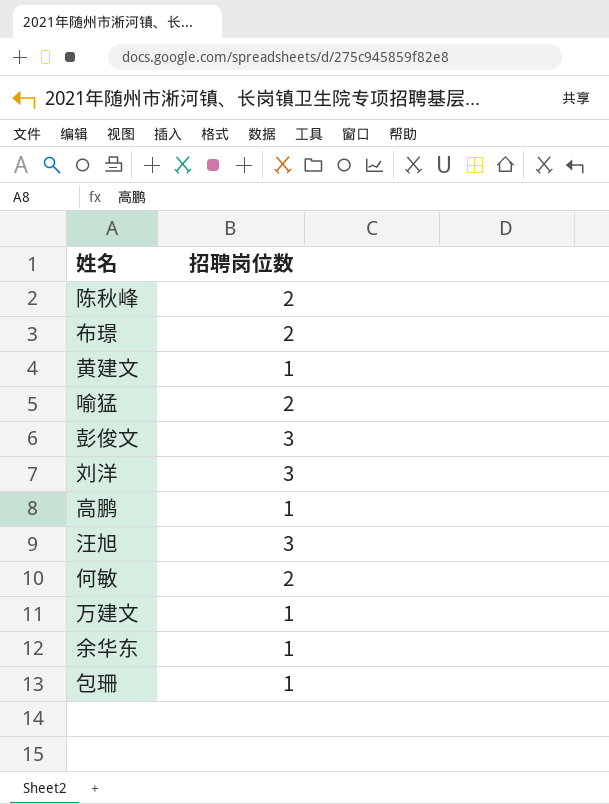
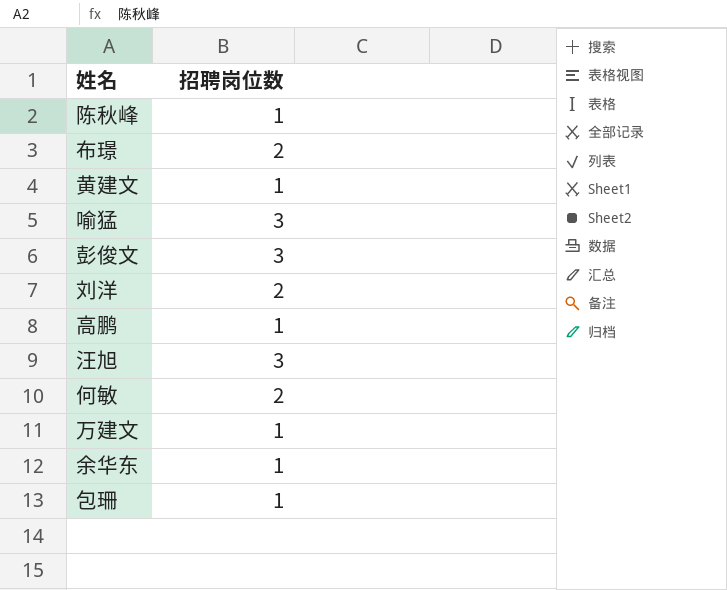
陈秋峰 | 招聘岗位数: 2 -> 1
喻猛 | 招聘岗位数: 2 -> 3
刘洋 | 招聘岗位数: 3 -> 2

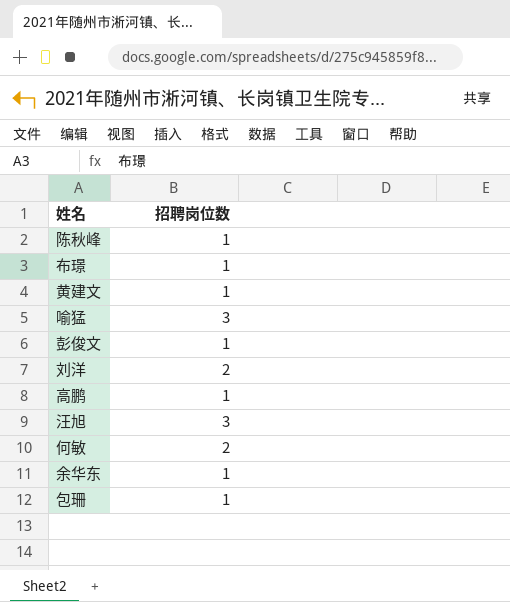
row 万建文: 1 -> none
布璟 | 招聘岗位数: 2 -> 1
彭俊文 | 招聘岗位数: 3 -> 1

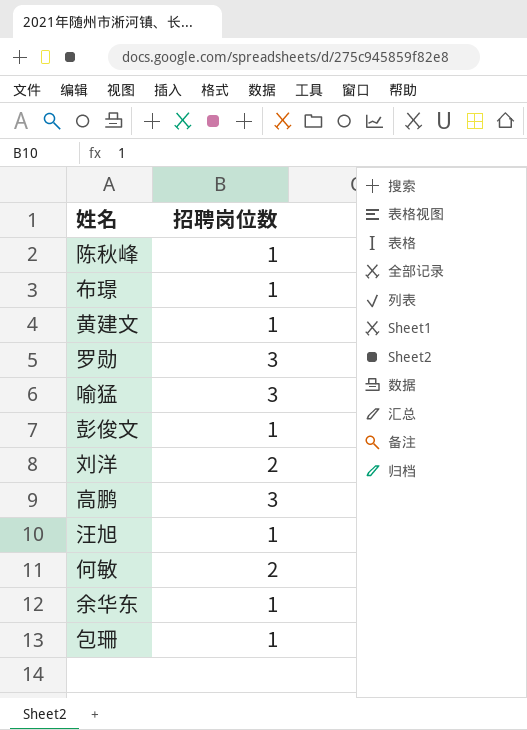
row 罗勋: none -> 3
高鹏 | 招聘岗位数: 1 -> 3
汪旭 | 招聘岗位数: 3 -> 1

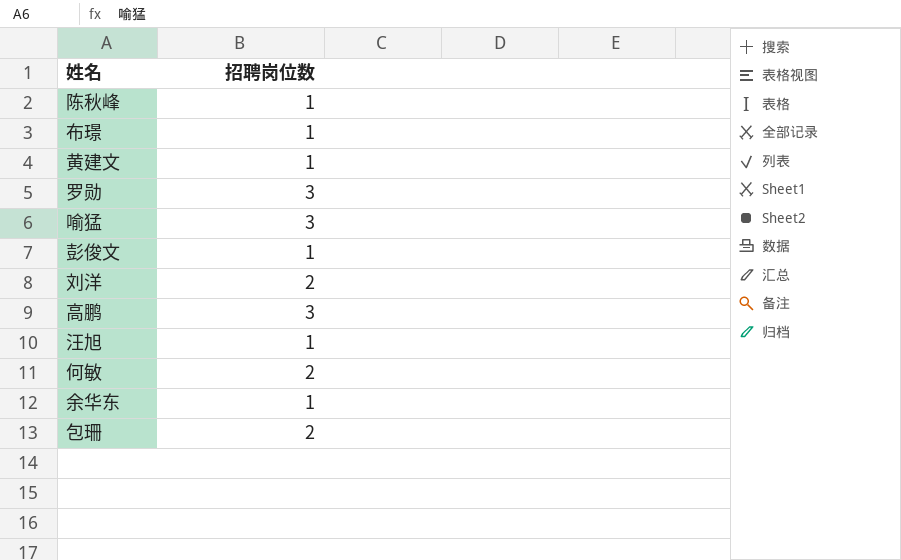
包珊 | 招聘岗位数: 1 -> 2

